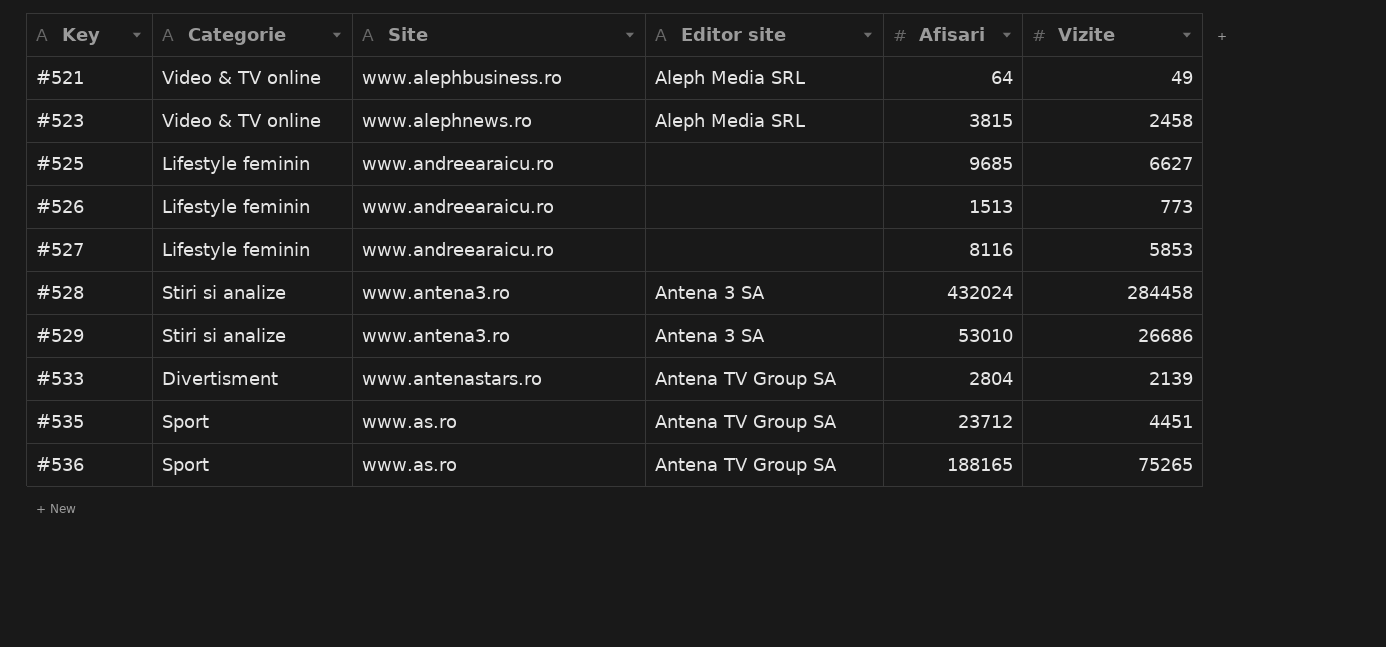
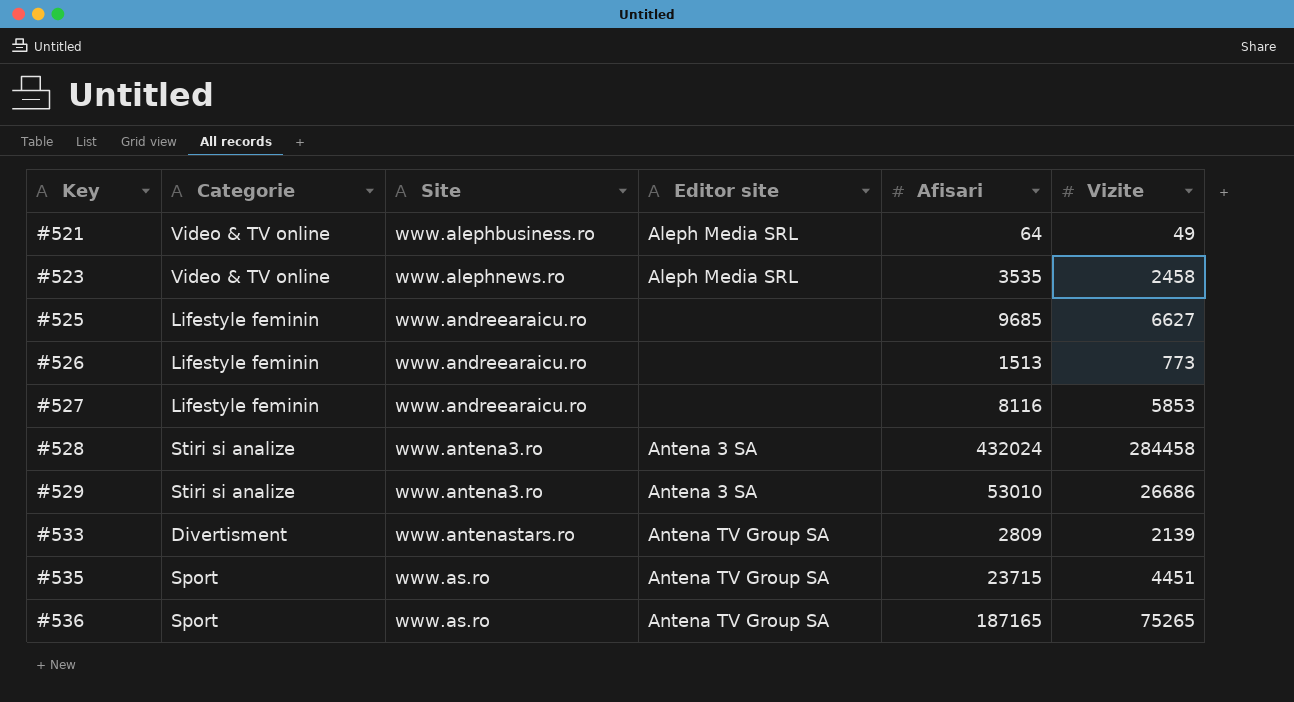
#523 | Afisari: 3815 -> 3535
#533 | Afisari: 2804 -> 2809
#535 | Afisari: 23712 -> 23715
#536 | Afisari: 188165 -> 187165

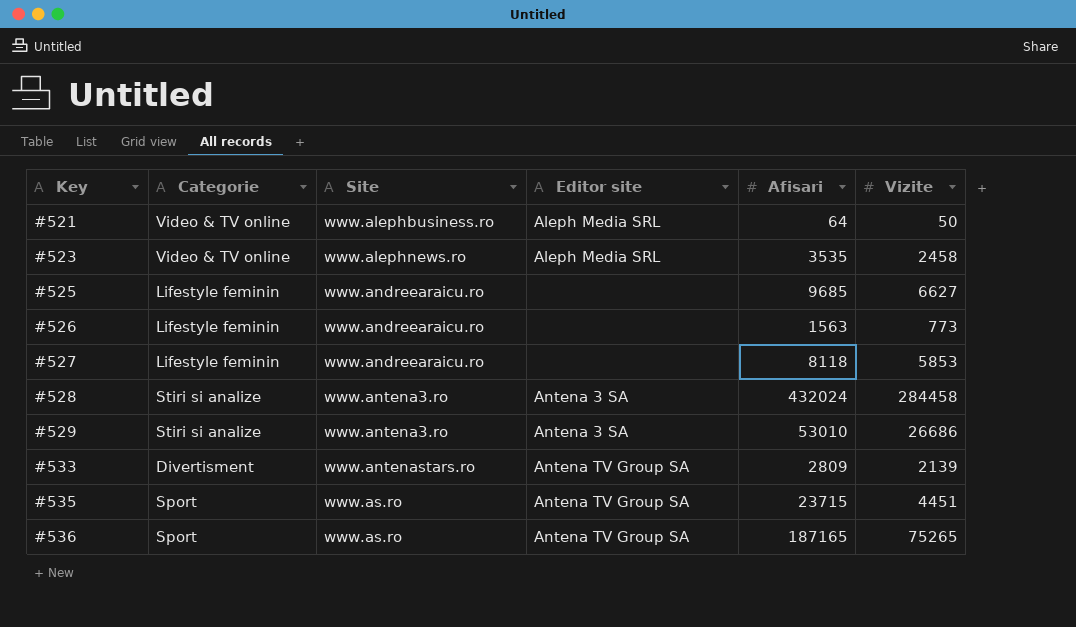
#521 | Vizite: 49 -> 50
#526 | Afisari: 1513 -> 1563
#527 | Afisari: 8116 -> 8118

